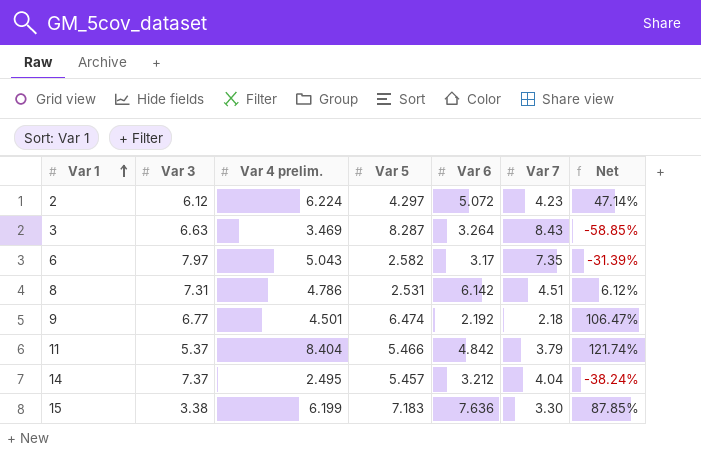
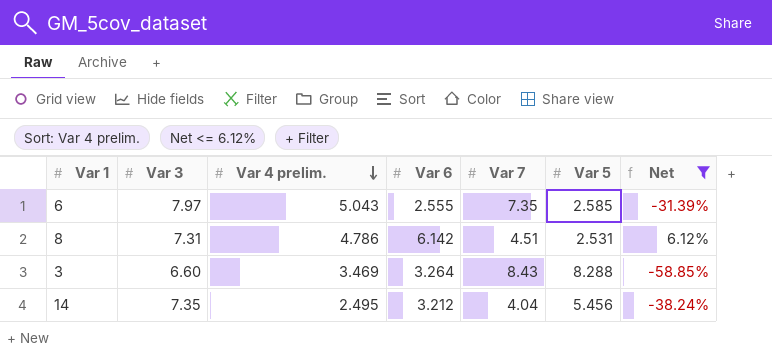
filter: none -> Net <= 6.12%
row order: Var 1 ascending -> Var 4 prelim. descending
column Var 5 | position: 4 -> 6
6 | Var 6: 3.17 -> 2.555
6 | Var 5: 2.582 -> 2.585
3 | Var 3: 6.63 -> 6.60
3 | Var 5: 8.287 -> 8.288
14 | Var 3: 7.37 -> 7.35
14 | Var 5: 5.457 -> 5.456

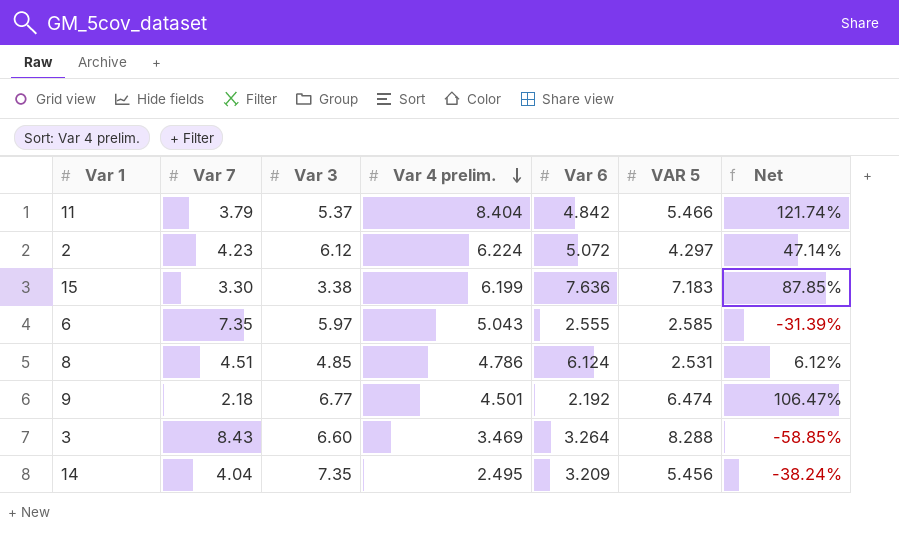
filter: Net <= 6.12% -> none
column Var 7 | position: 5 -> 2
column name: Var 5 -> VAR 5
6 | Var 3: 7.97 -> 5.97
8 | Var 3: 7.31 -> 4.85
8 | Var 6: 6.142 -> 6.124
14 | Var 6: 3.212 -> 3.209

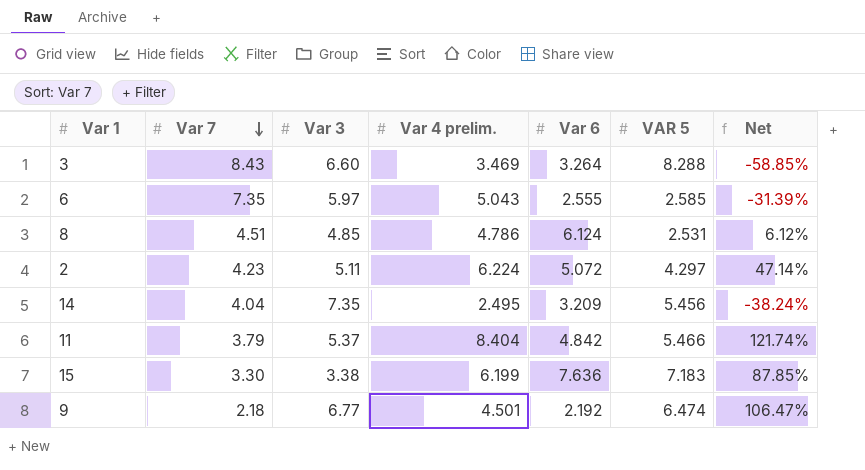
row order: Var 4 prelim. descending -> Var 7 descending
2 | Var 3: 6.12 -> 5.11

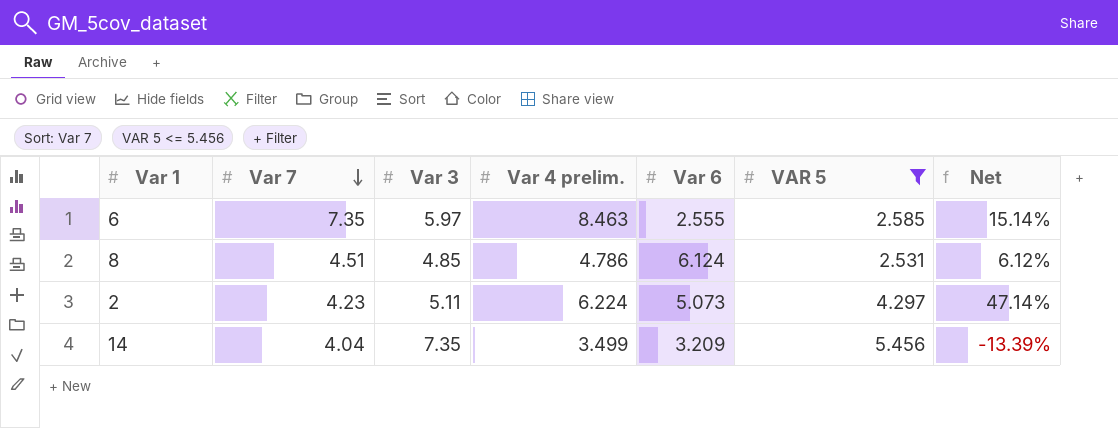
filter: none -> VAR 5 <= 5.456
6 | Var 4 prelim.: 5.043 -> 8.463
6 | Net: -31.39% -> 15.14%
2 | Var 6: 5.072 -> 5.073
14 | Var 4 prelim.: 2.495 -> 3.499
14 | Net: -38.24% -> -13.39%

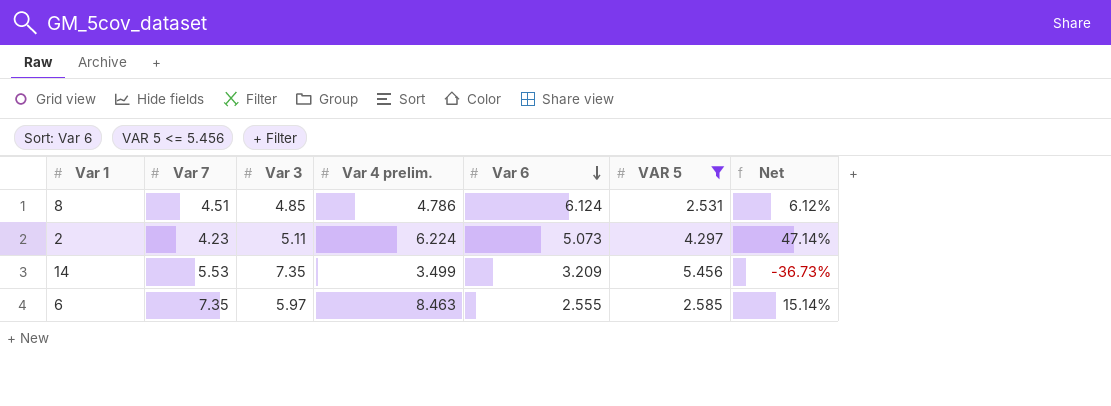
row order: Var 7 descending -> Var 6 descending
14 | Var 7: 4.04 -> 5.53
14 | Net: -13.39% -> -36.73%

